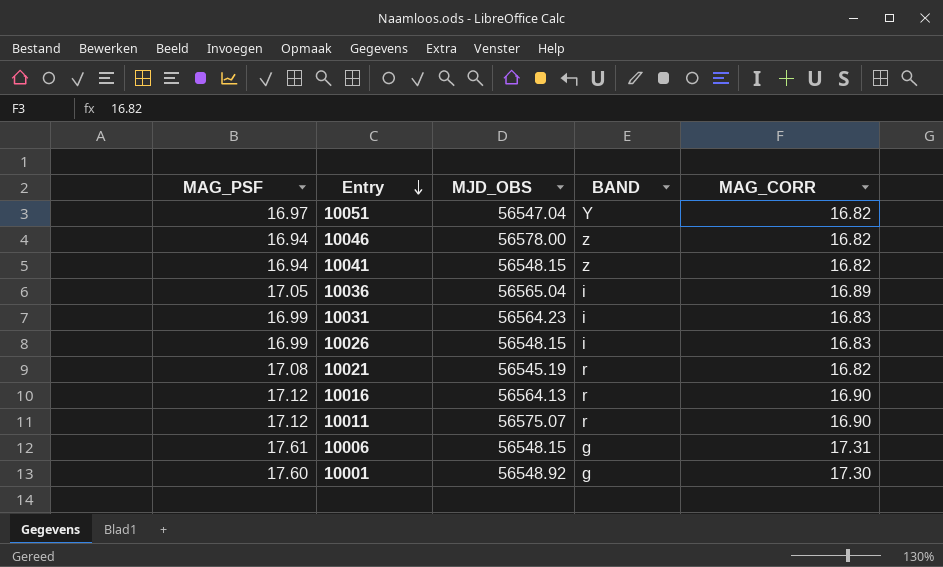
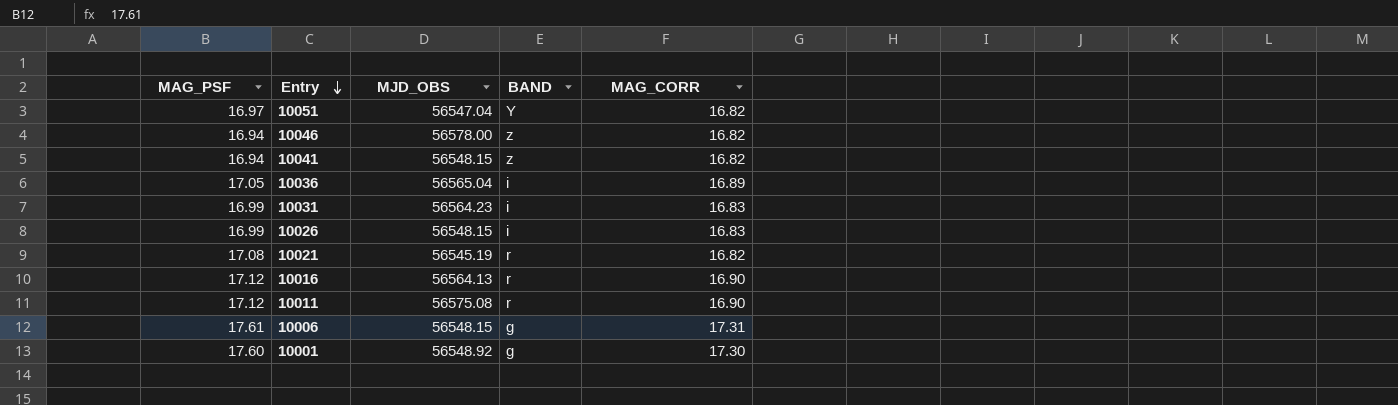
10011 | MJD_OBS: 56575.07 -> 56575.08

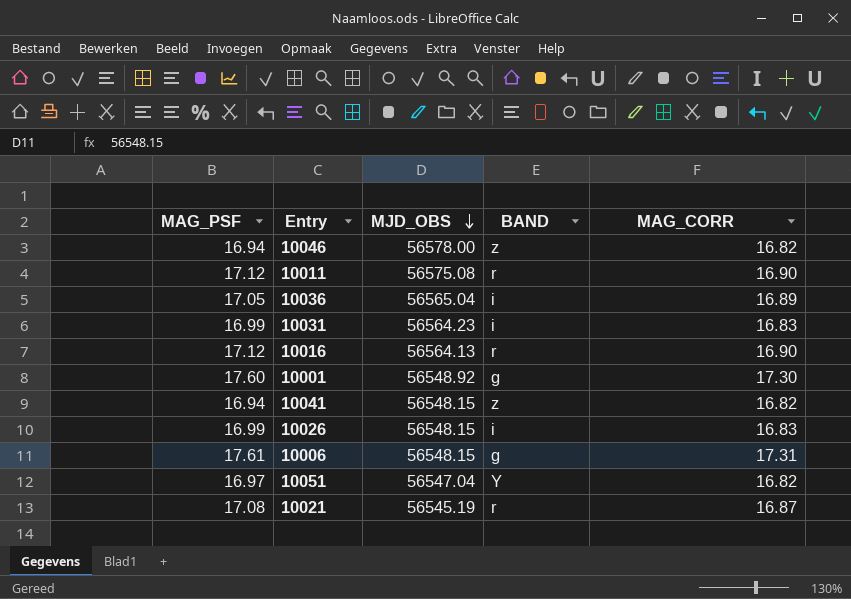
row order: Entry descending -> MJD_OBS descending
10021 | MAG_CORR: 16.82 -> 16.87

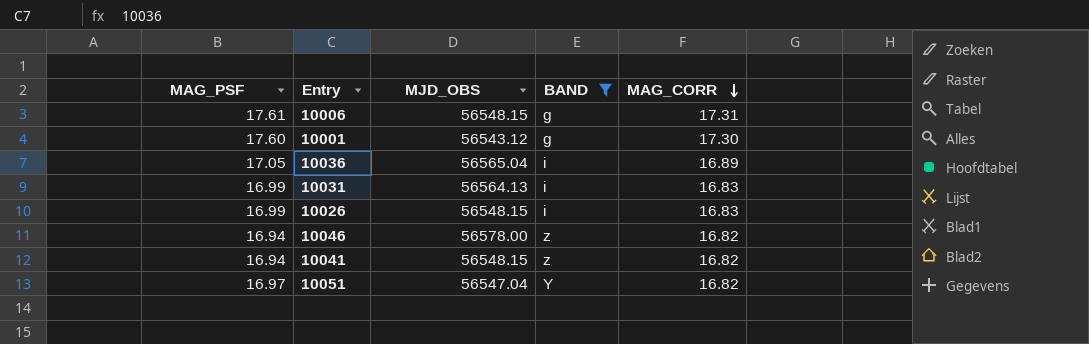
filter: none -> BAND != r
row order: MJD_OBS descending -> MAG_CORR descending
10001 | MJD_OBS: 56548.92 -> 56543.12
10031 | MJD_OBS: 56564.23 -> 56564.13

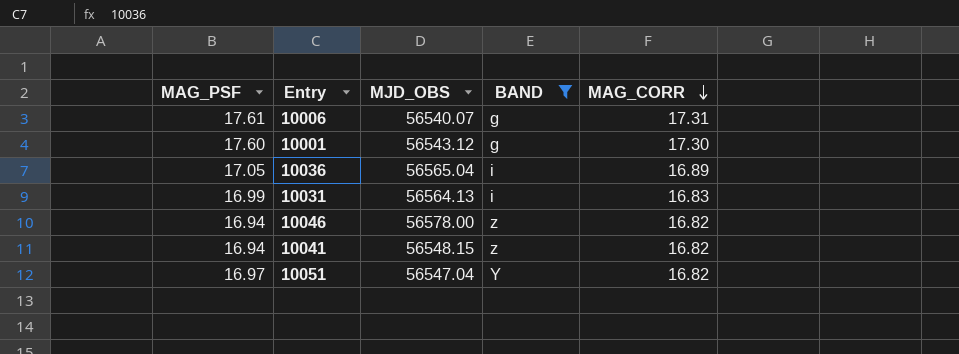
row 10026: 16.99 | 56548.15 | i | 16.83 -> none
10006 | MJD_OBS: 56548.15 -> 56540.07

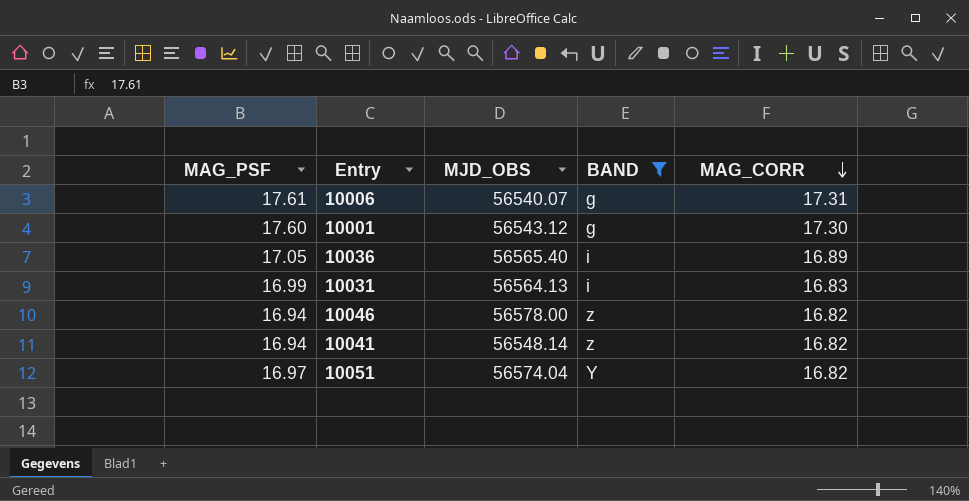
10036 | MJD_OBS: 56565.04 -> 56565.40
10041 | MJD_OBS: 56548.15 -> 56548.14
10051 | MJD_OBS: 56547.04 -> 56574.04

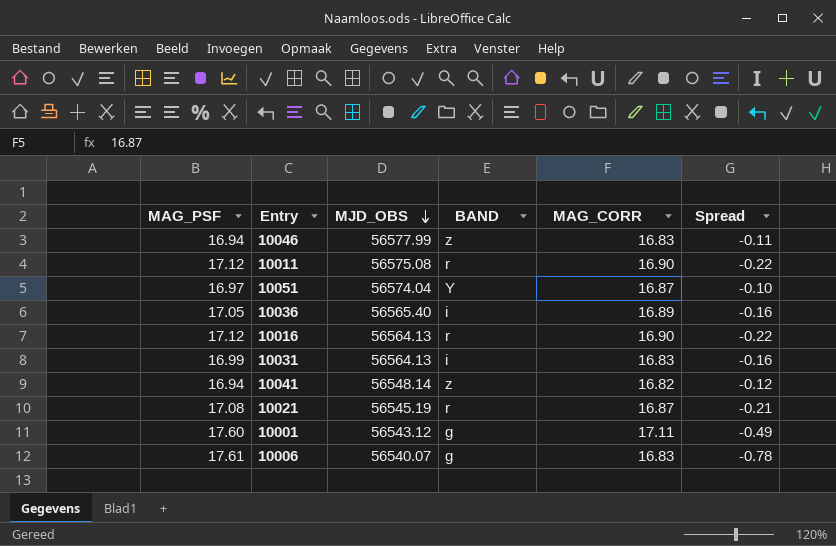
filter: BAND != r -> none
row order: MAG_CORR descending -> MJD_OBS descending
column Spread | formula: none -> [MAG_CORR] - [MAG_PSF]
10046 | MJD_OBS: 56578.00 -> 56577.99
10046 | MAG_CORR: 16.82 -> 16.83
10051 | MAG_CORR: 16.82 -> 16.87
10001 | MAG_CORR: 17.30 -> 17.11
10006 | MAG_CORR: 17.31 -> 16.83

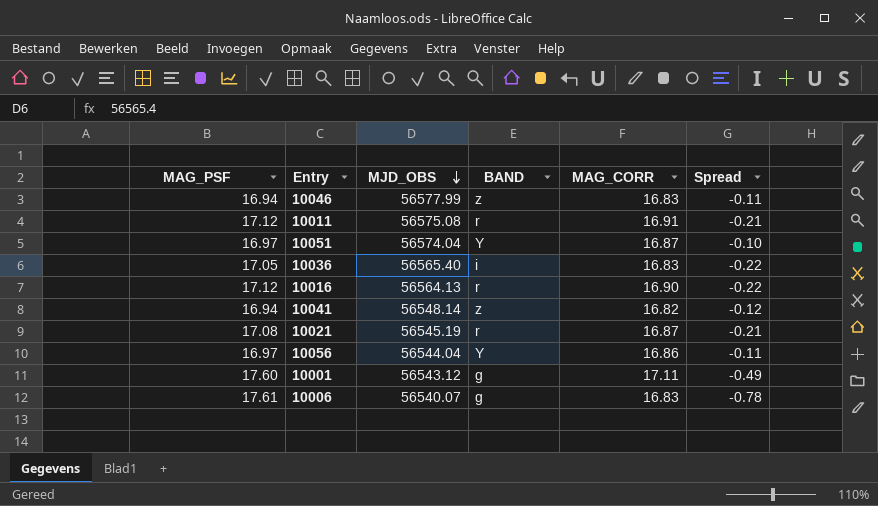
row 10031: 16.99 | 56564.13 | i | 16.83 | -0.16 -> none
10011 | MAG_CORR: 16.90 -> 16.91
10011 | Spread: -0.22 -> -0.21
10036 | MAG_CORR: 16.89 -> 16.83
10036 | Spread: -0.16 -> -0.22
row 10056: none -> 16.97 | 56544.04 | Y | 16.86 | -0.11

